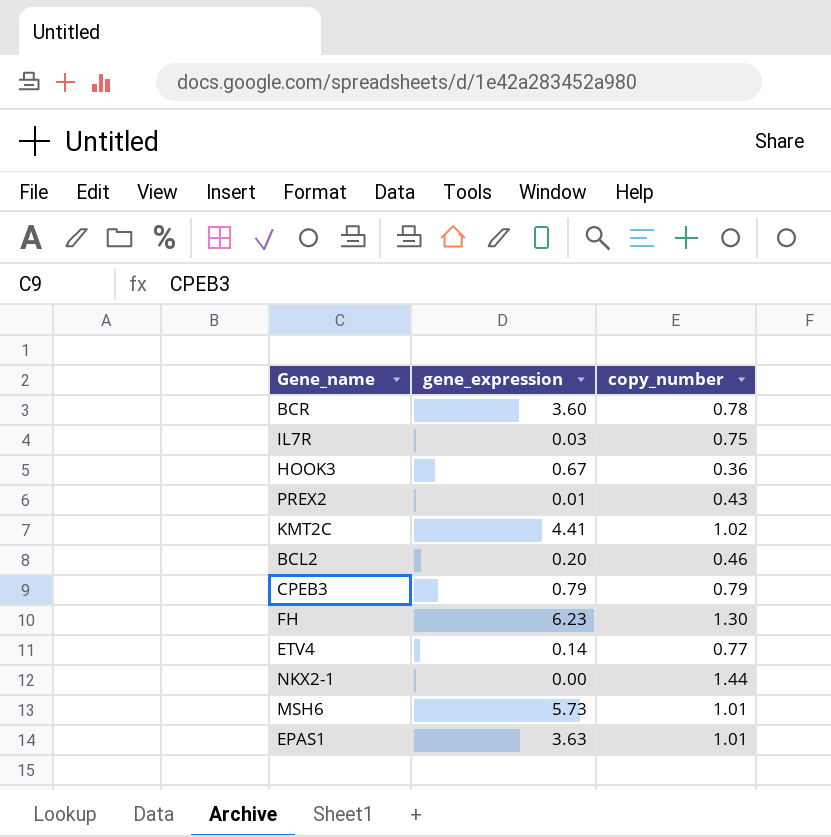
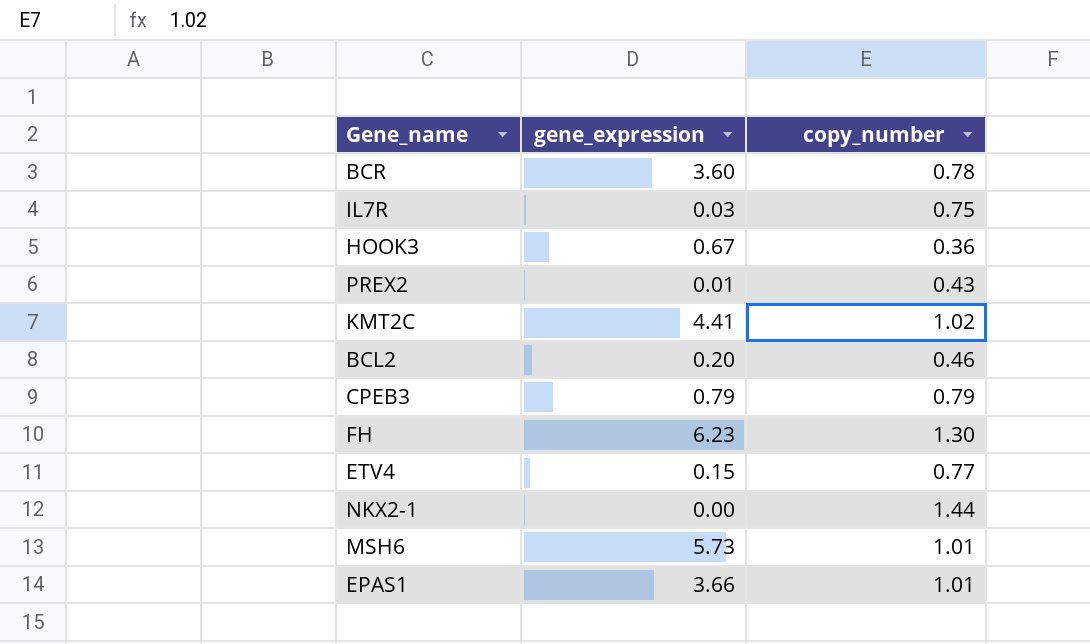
ETV4 | gene_expression: 0.14 -> 0.15
EPAS1 | gene_expression: 3.63 -> 3.66

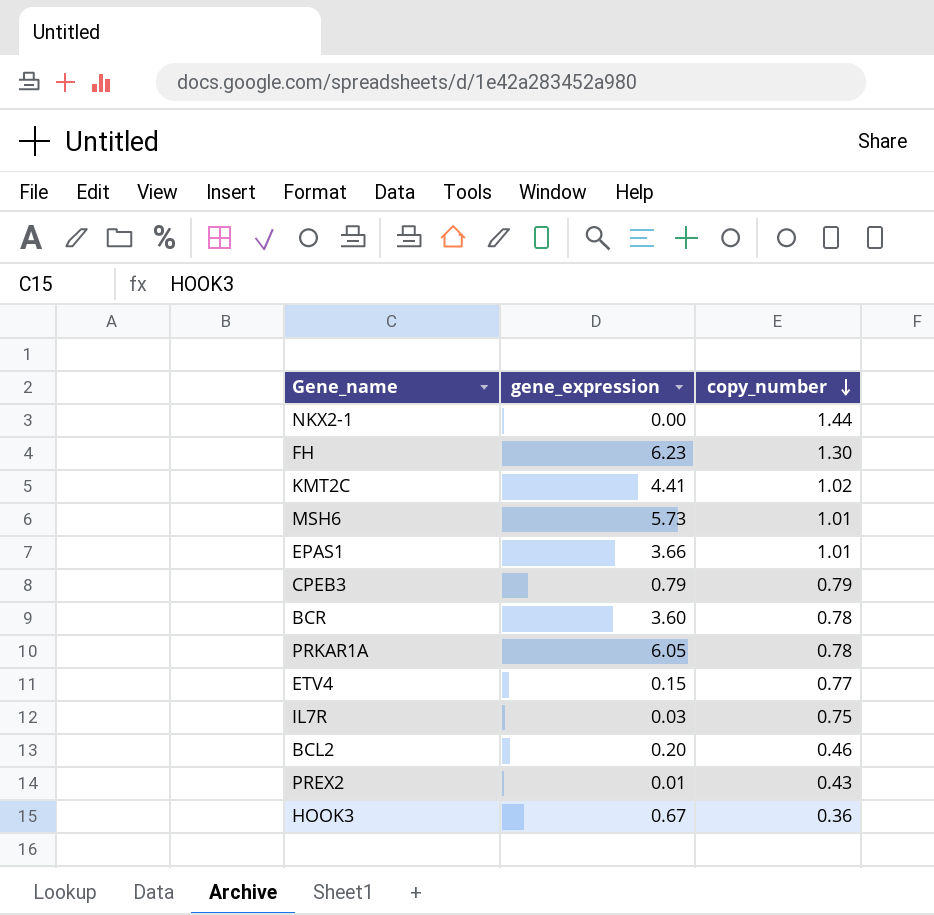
row order: none -> copy_number descending
row PRKAR1A: none -> 6.05 | 0.78

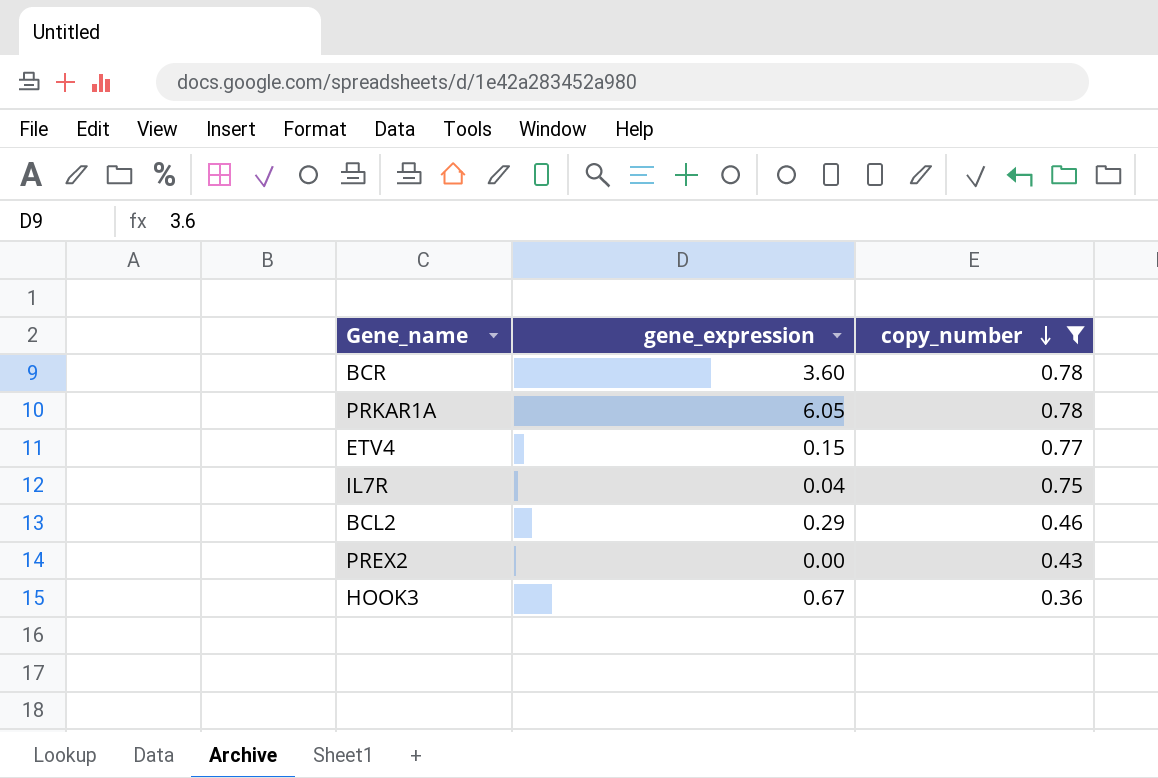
filter: none -> copy_number <= 0.78
IL7R | gene_expression: 0.03 -> 0.04
BCL2 | gene_expression: 0.20 -> 0.29
PREX2 | gene_expression: 0.01 -> 0.00

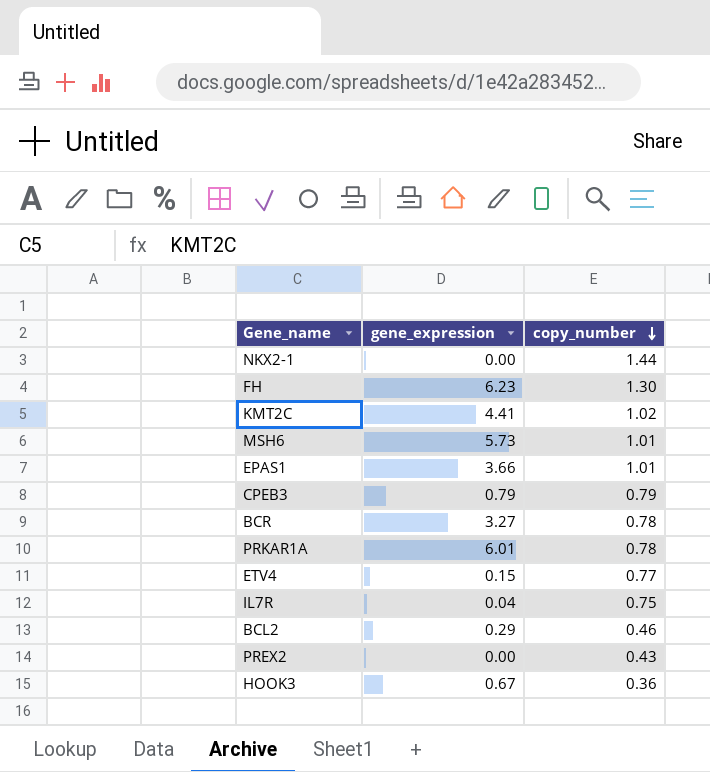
filter: copy_number <= 0.78 -> none
BCR | gene_expression: 3.60 -> 3.27
PRKAR1A | gene_expression: 6.05 -> 6.01

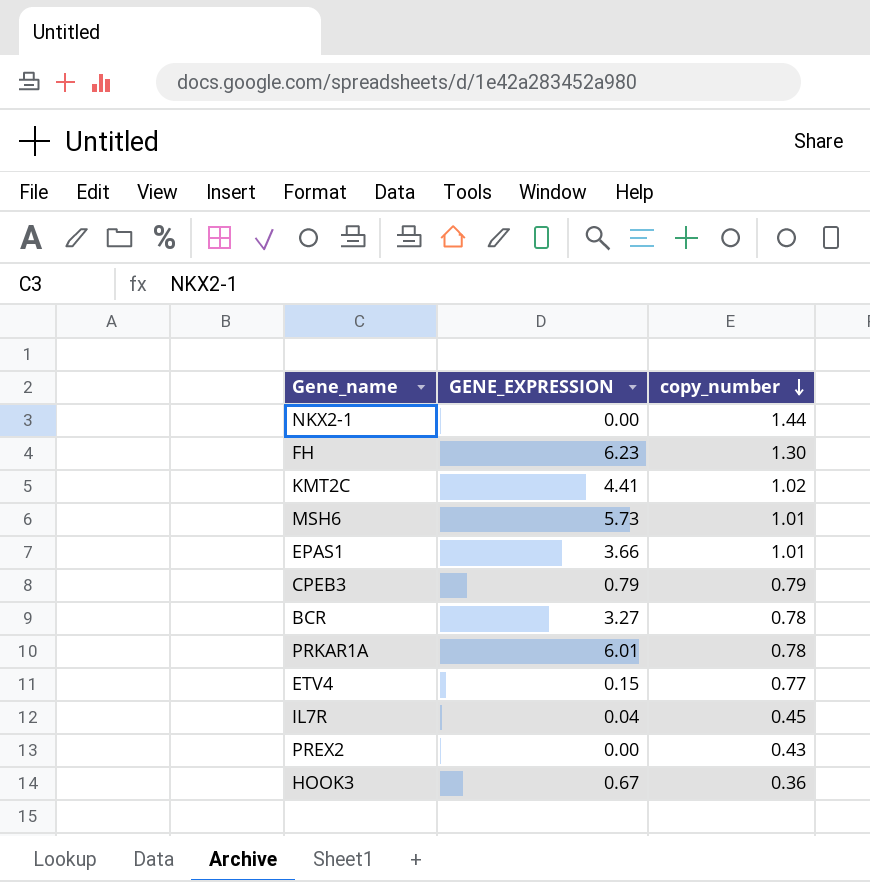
column name: gene_expression -> GENE_EXPRESSION
row BCL2: 0.29 | 0.46 -> none
IL7R | copy_number: 0.75 -> 0.45

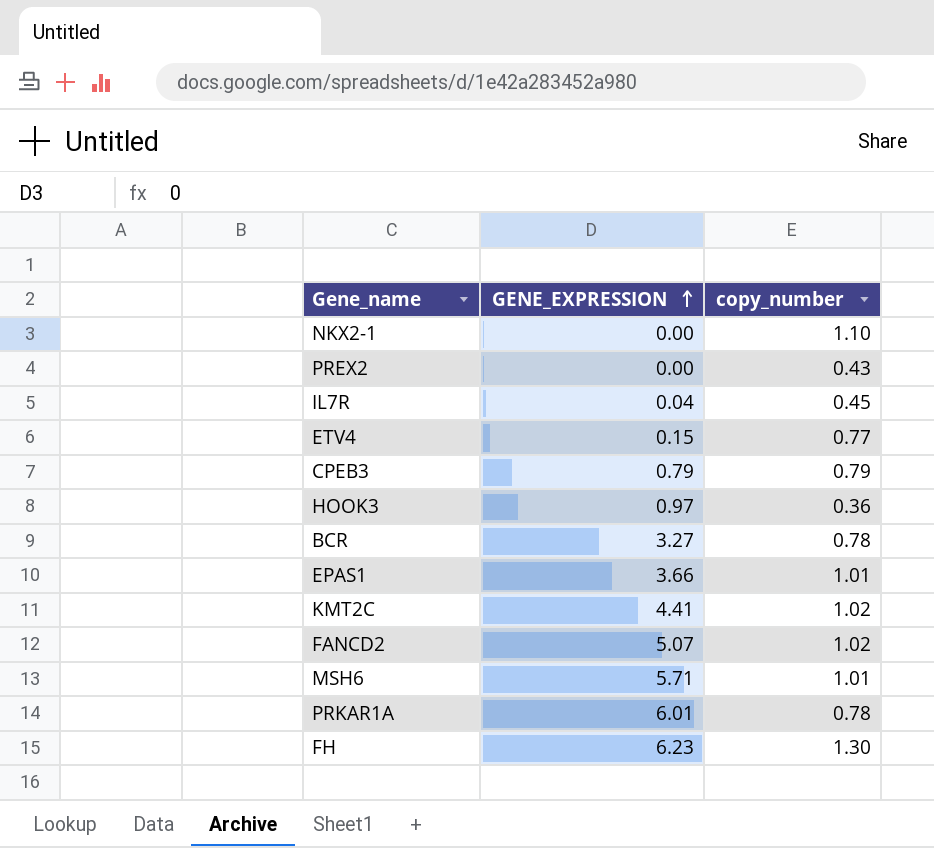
row order: copy_number descending -> GENE_EXPRESSION ascending
NKX2-1 | copy_number: 1.44 -> 1.10
HOOK3 | GENE_EXPRESSION: 0.67 -> 0.97
row FANCD2: none -> 5.07 | 1.02
MSH6 | GENE_EXPRESSION: 5.73 -> 5.71

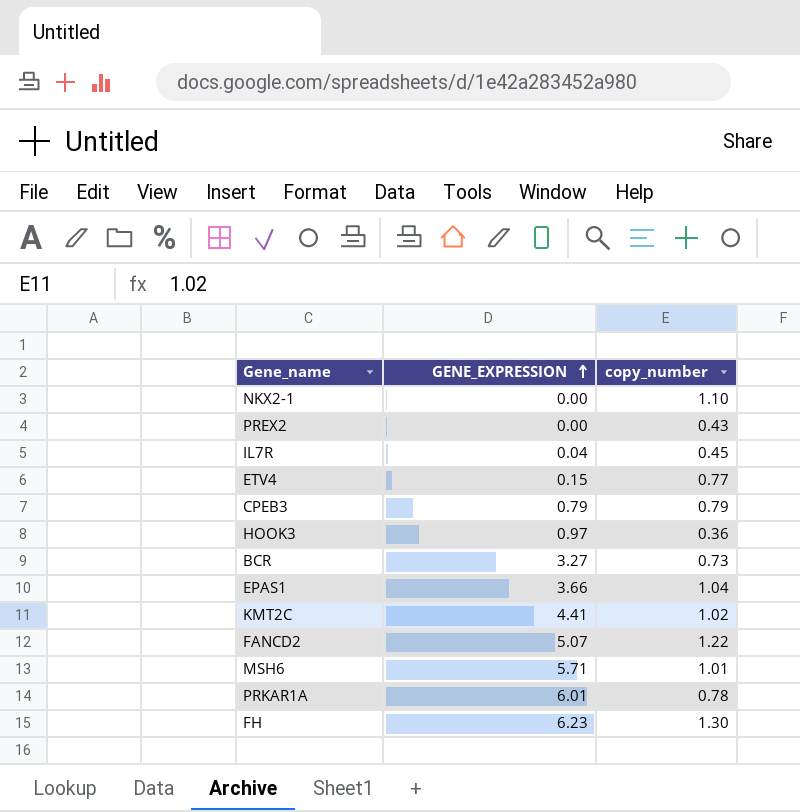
BCR | copy_number: 0.78 -> 0.73
EPAS1 | copy_number: 1.01 -> 1.04
FANCD2 | copy_number: 1.02 -> 1.22

